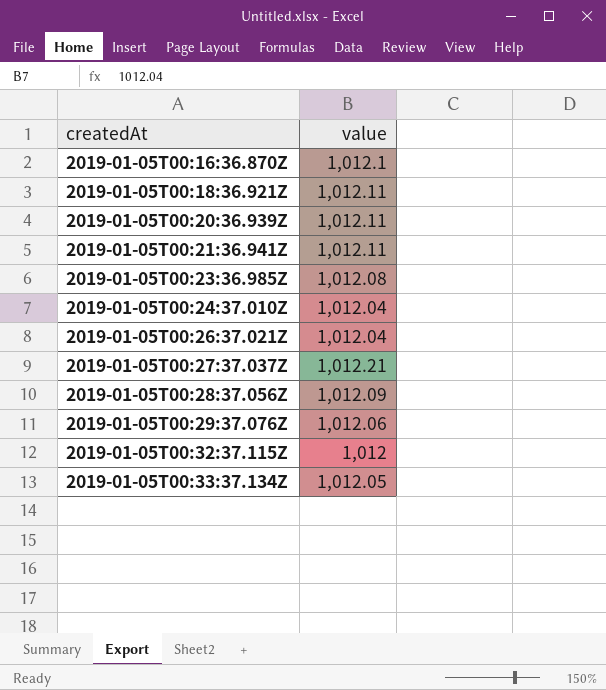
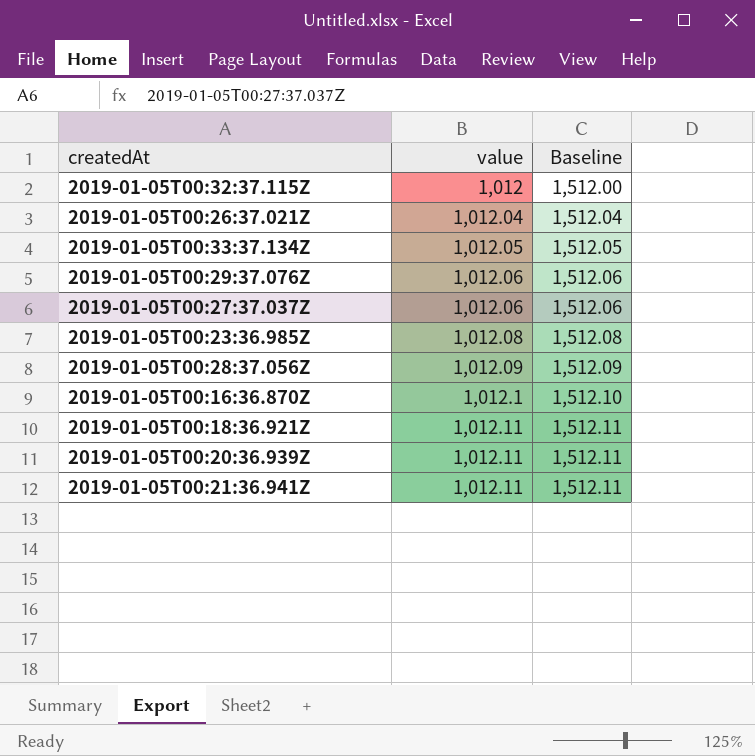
row order: createdAt ascending -> value ascending
column Baseline | formula: none -> [value] + 500
row 2019-01-05T00:24:37.010Z: 1,012.04 -> none
2019-01-05T00:27:37.037Z | value: 1,012.21 -> 1,012.06

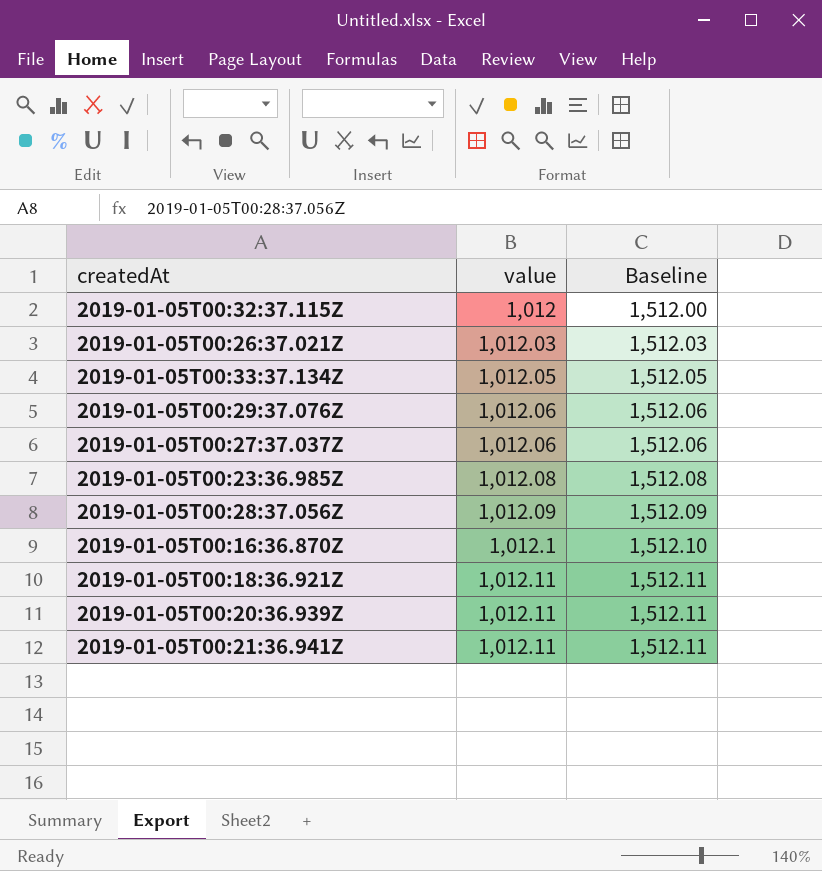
2019-01-05T00:26:37.021Z | value: 1,012.04 -> 1,012.03
2019-01-05T00:26:37.021Z | Baseline: 1,512.04 -> 1,512.03

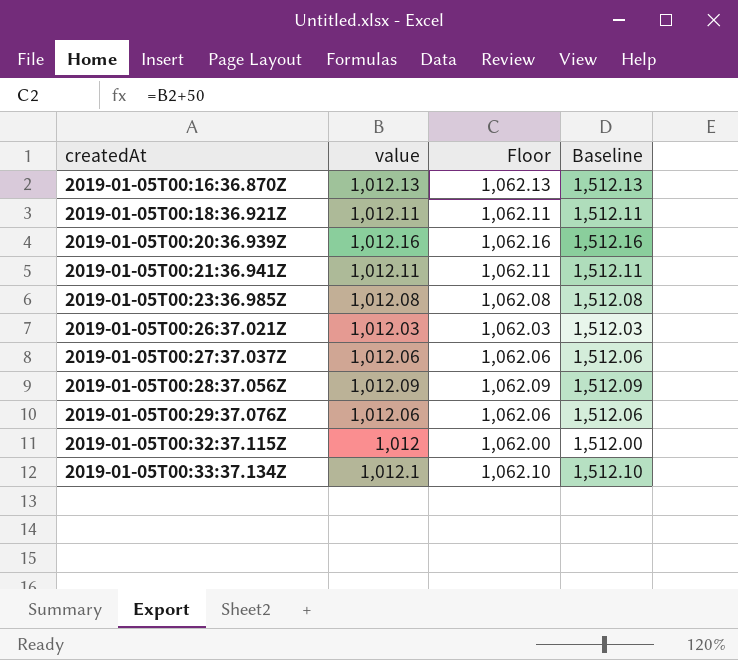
row order: value ascending -> createdAt ascending
column Floor | formula: none -> [value] + 50
2019-01-05T00:16:36.870Z | value: 1,012.1 -> 1,012.13
2019-01-05T00:16:36.870Z | Baseline: 1,512.10 -> 1,512.13
2019-01-05T00:20:36.939Z | value: 1,012.11 -> 1,012.16
2019-01-05T00:20:36.939Z | Baseline: 1,512.11 -> 1,512.16
2019-01-05T00:33:37.134Z | value: 1,012.05 -> 1,012.1
2019-01-05T00:33:37.134Z | Baseline: 1,512.05 -> 1,512.10

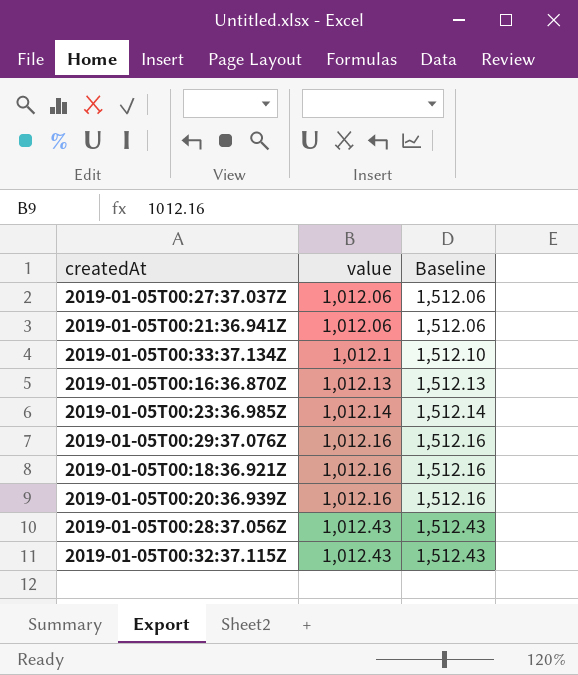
row order: createdAt ascending -> value ascending
column Floor | formula: [value] + 50 -> none
row 2019-01-05T00:26:37.021Z: 1,012.03 | 1,062.03 | 1,512.03 -> none
2019-01-05T00:21:36.941Z | value: 1,012.11 -> 1,012.06
2019-01-05T00:21:36.941Z | Baseline: 1,512.11 -> 1,512.06
2019-01-05T00:23:36.985Z | value: 1,012.08 -> 1,012.14
2019-01-05T00:23:36.985Z | Baseline: 1,512.08 -> 1,512.14
2019-01-05T00:29:37.076Z | value: 1,012.06 -> 1,012.16
2019-01-05T00:29:37.076Z | Baseline: 1,512.06 -> 1,512.16
2019-01-05T00:18:36.921Z | value: 1,012.11 -> 1,012.16
2019-01-05T00:18:36.921Z | Baseline: 1,512.11 -> 1,512.16
2019-01-05T00:28:37.056Z | value: 1,012.09 -> 1,012.43
2019-01-05T00:28:37.056Z | Baseline: 1,512.09 -> 1,512.43
2019-01-05T00:32:37.115Z | value: 1,012 -> 1,012.43
2019-01-05T00:32:37.115Z | Baseline: 1,512.00 -> 1,512.43

